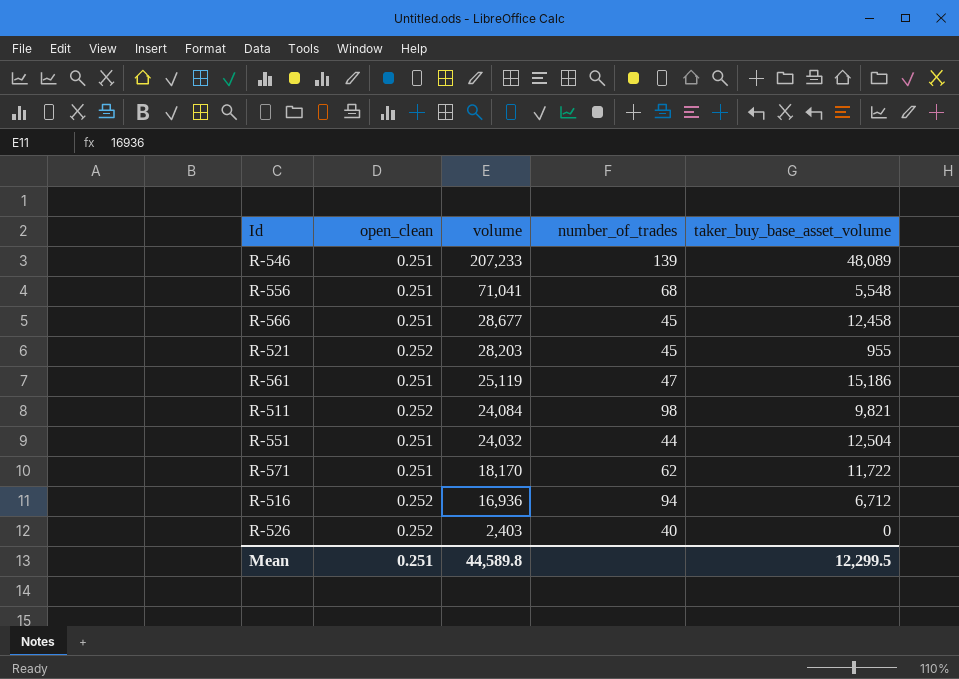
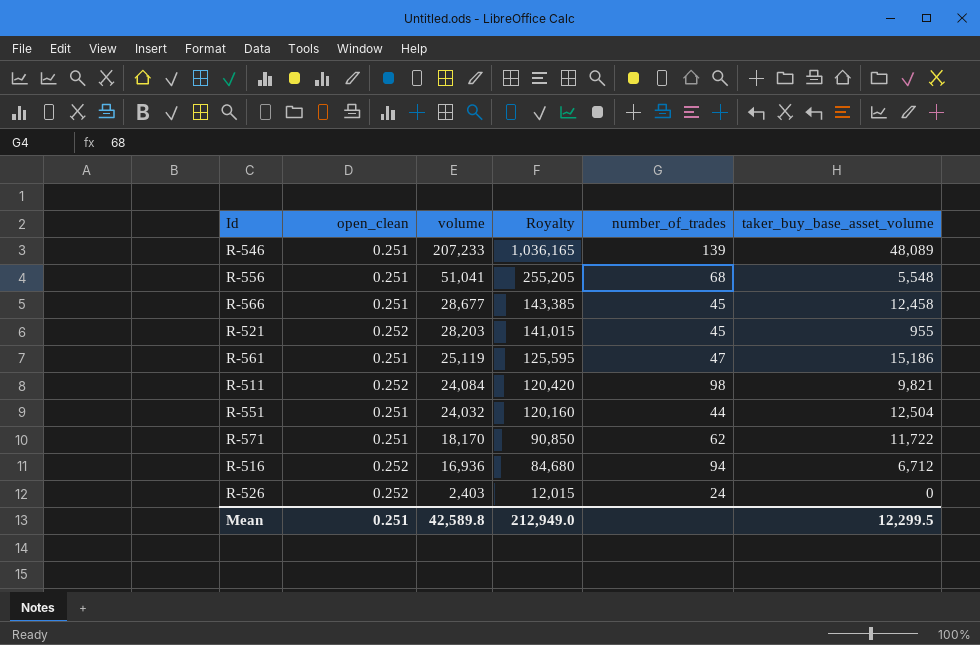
column Royalty | formula: none -> [volume] * 5
R-556 | volume: 71,041 -> 51,041
R-526 | number_of_trades: 40 -> 24
Mean | volume: 44,589.8 -> 42,589.8

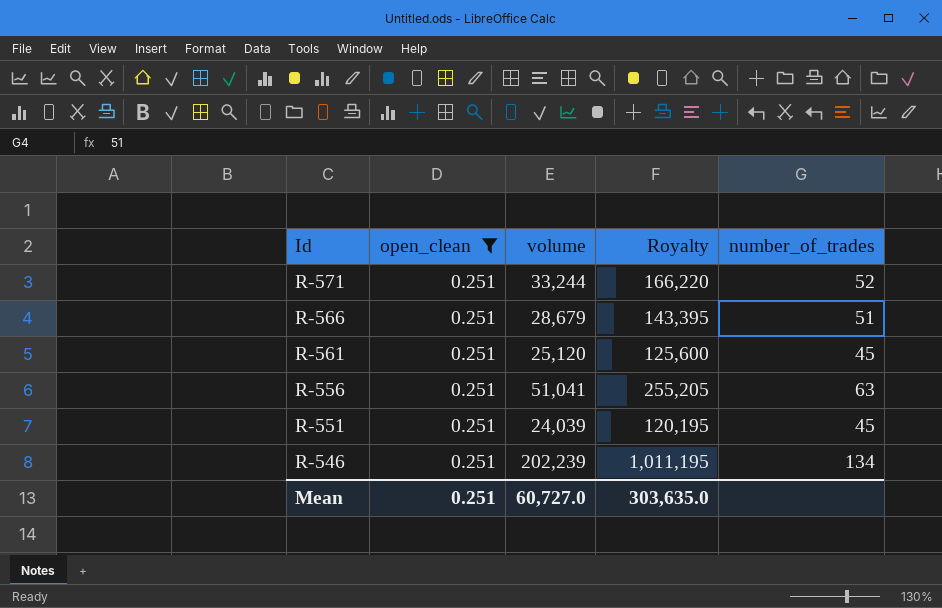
filter: none -> open_clean = 0.251
row order: volume descending -> Id descending
column taker_buy_base_asset_volume | position: 6 -> none
R-571 | volume: 18,170 -> 33,244
R-571 | Royalty: 90,850 -> 166,220
R-571 | number_of_trades: 62 -> 52
R-566 | volume: 28,677 -> 28,679
R-566 | Royalty: 143,385 -> 143,395
R-566 | number_of_trades: 45 -> 51
R-561 | volume: 25,119 -> 25,120
R-561 | Royalty: 125,595 -> 125,600
R-561 | number_of_trades: 47 -> 45
R-556 | number_of_trades: 68 -> 63
R-551 | volume: 24,032 -> 24,039
R-551 | Royalty: 120,160 -> 120,195
R-551 | number_of_trades: 44 -> 45
R-546 | volume: 207,233 -> 202,239
R-546 | Royalty: 1,036,165 -> 1,011,195
R-546 | number_of_trades: 139 -> 134
Mean | volume: 42,589.8 -> 60,727.0
Mean | Royalty: 212,949.0 -> 303,635.0

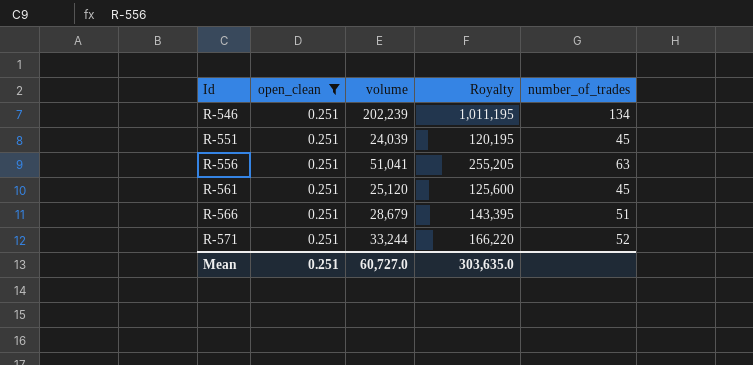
row order: Id descending -> Id ascending

